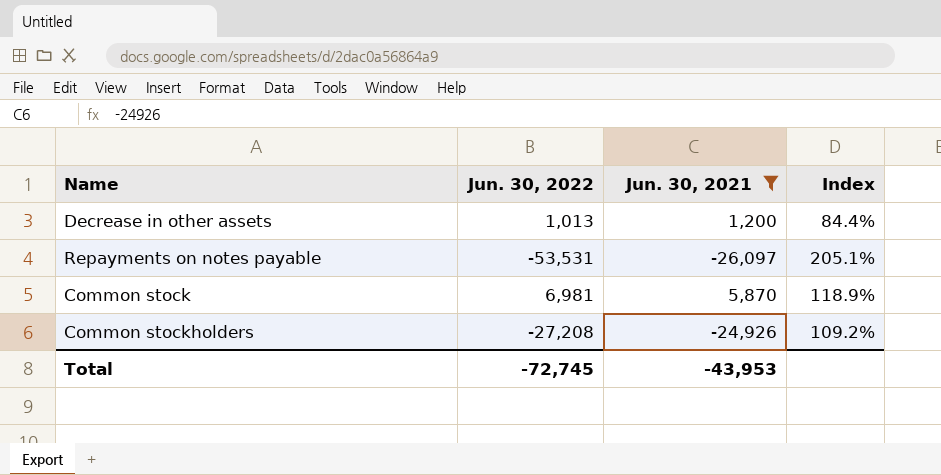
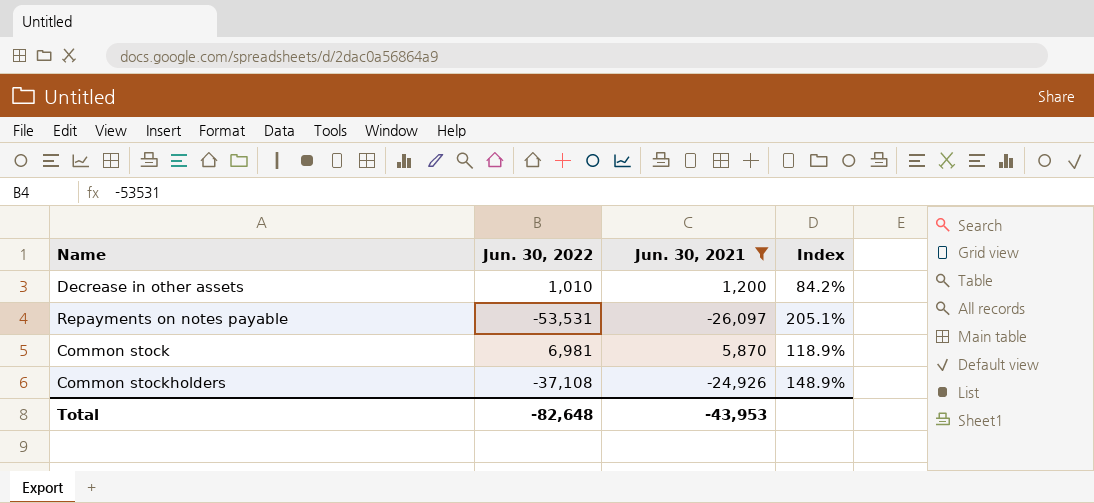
Decrease in other assets | Jun. 30, 2022: 1,013 -> 1,010
Decrease in other assets | Index: 84.4% -> 84.2%
Common stockholders | Jun. 30, 2022: -27,208 -> -37,108
Common stockholders | Index: 109.2% -> 148.9%
Total | Jun. 30, 2022: -72,745 -> -82,648

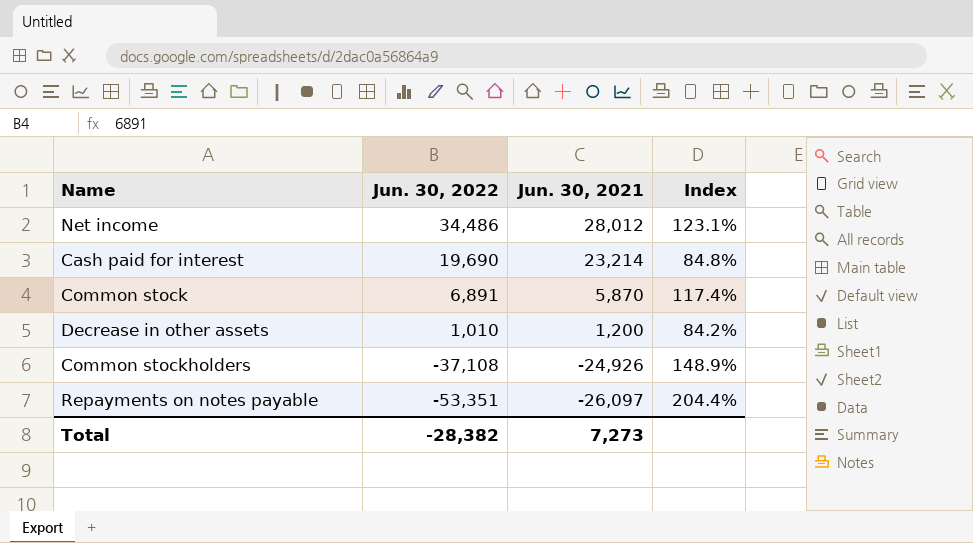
filter: Jun. 30, 2021 <= 5,870 -> none
row order: none -> Jun. 30, 2022 descending
Common stock | Jun. 30, 2022: 6,981 -> 6,891
Common stock | Index: 118.9% -> 117.4%
Repayments on notes payable | Jun. 30, 2022: -53,531 -> -53,351
Repayments on notes payable | Index: 205.1% -> 204.4%
Total | Jun. 30, 2022: -82,648 -> -28,382
Total | Jun. 30, 2021: -43,953 -> 7,273

